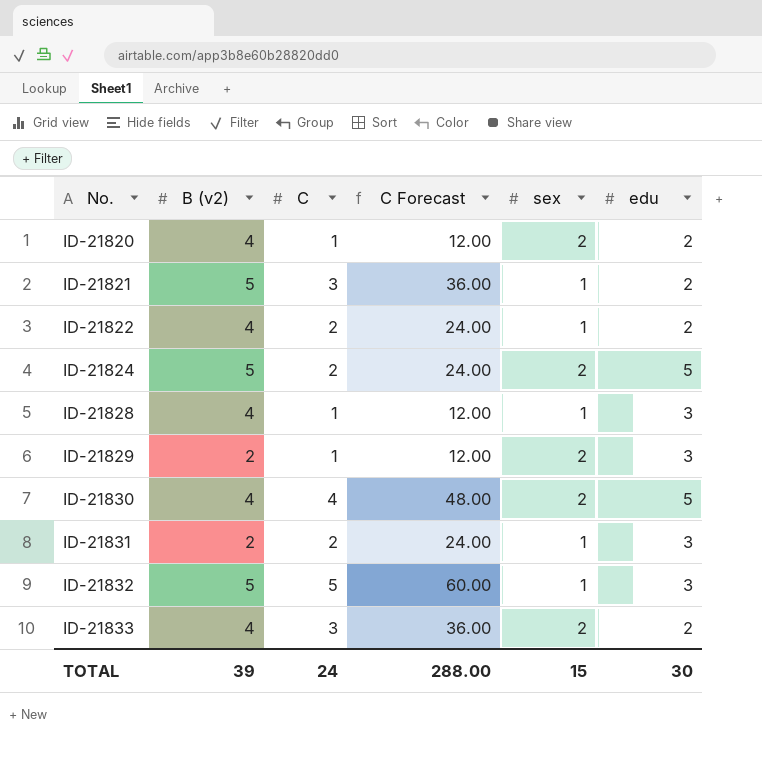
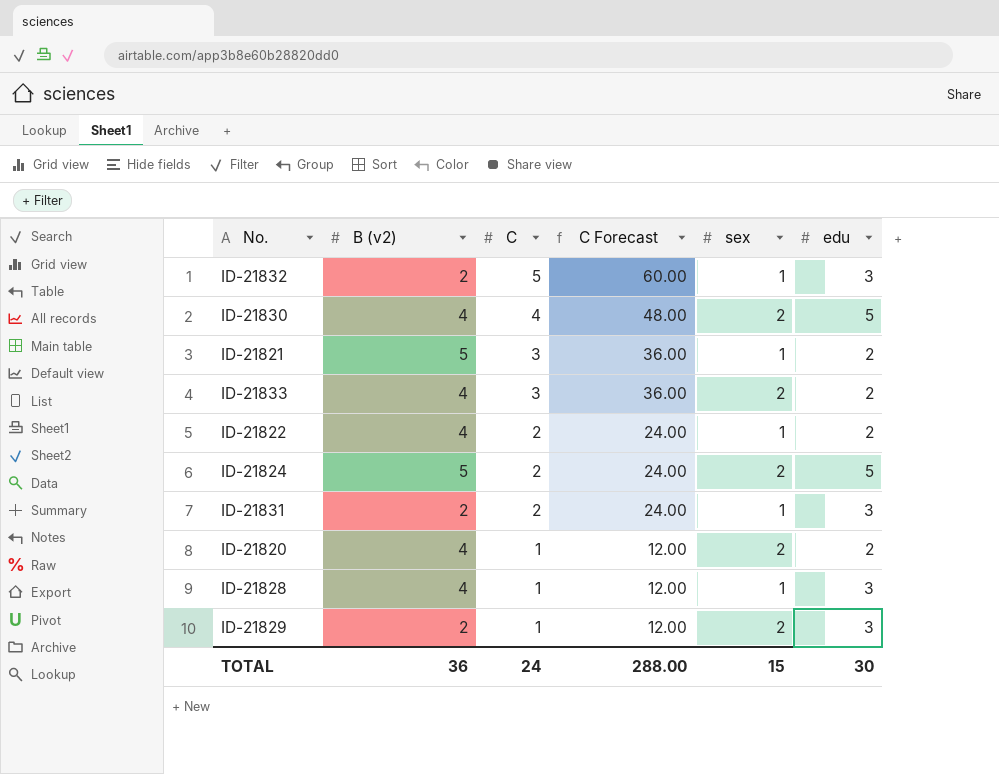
row order: No. ascending -> C descending
ID-21832 | B (v2): 5 -> 2
TOTAL | B (v2): 39 -> 36

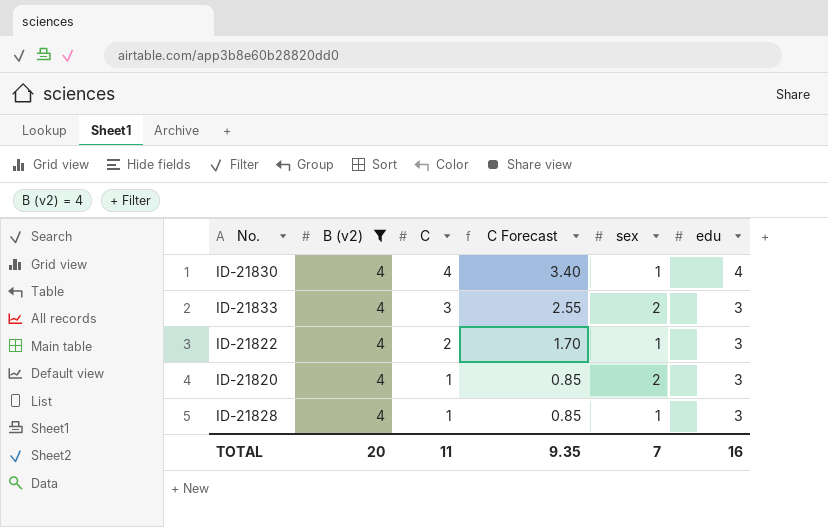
filter: none -> B (v2) = 4
column C Forecast | formula: [C] * 12 -> [C] * 0.85
ID-21830 | sex: 2 -> 1
ID-21830 | edu: 5 -> 4
ID-21833 | edu: 2 -> 3
ID-21822 | edu: 2 -> 3
ID-21820 | edu: 2 -> 3
TOTAL | B (v2): 36 -> 20
TOTAL | C: 24 -> 11
TOTAL | C Forecast: 288.00 -> 9.35
TOTAL | sex: 15 -> 7
TOTAL | edu: 30 -> 16

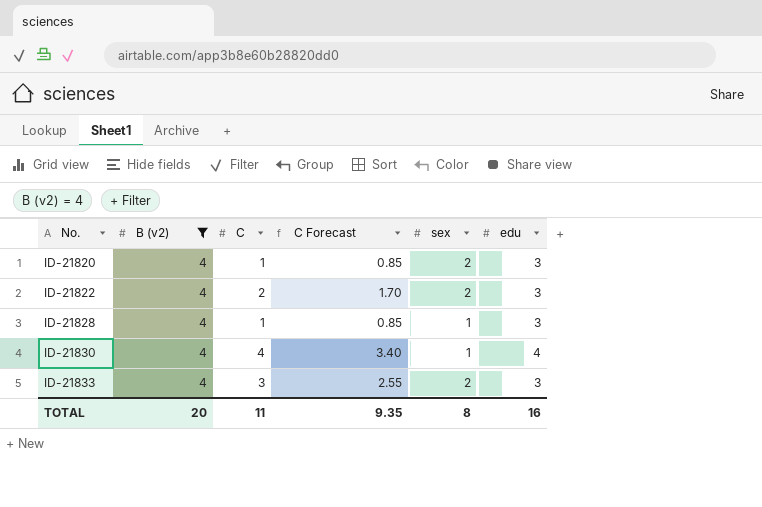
row order: C descending -> No. ascending
ID-21822 | sex: 1 -> 2
TOTAL | sex: 7 -> 8

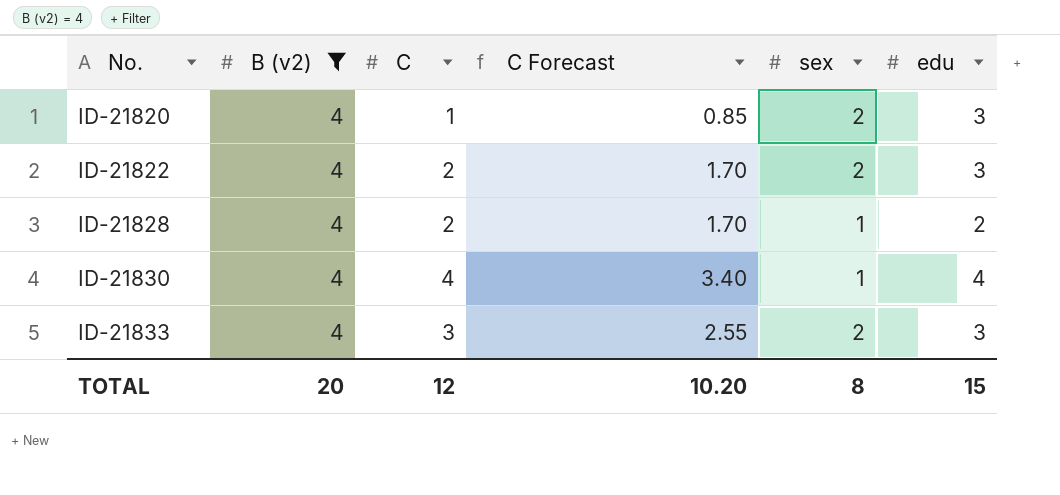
ID-21828 | C: 1 -> 2
ID-21828 | C Forecast: 0.85 -> 1.70
ID-21828 | edu: 3 -> 2
TOTAL | C: 11 -> 12
TOTAL | C Forecast: 9.35 -> 10.20
TOTAL | edu: 16 -> 15

